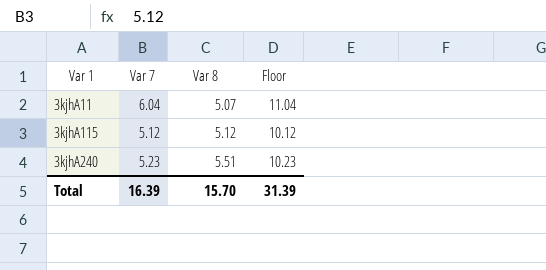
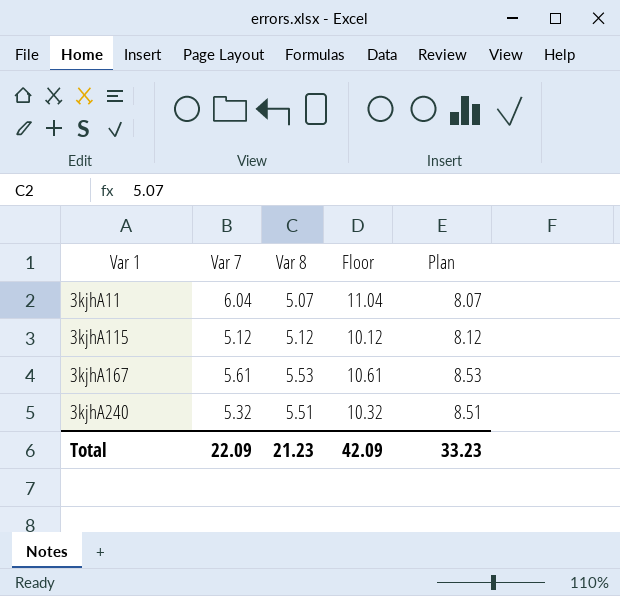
column Plan | formula: none -> [Var 8] + 3
row 3kjhA167: none -> 5.61 | 5.53 | 10.61 | 8.53
3kjhA240 | Var 7: 5.23 -> 5.32
3kjhA240 | Floor: 10.23 -> 10.32
Total | Var 7: 16.39 -> 22.09
Total | Var 8: 15.70 -> 21.23
Total | Floor: 31.39 -> 42.09

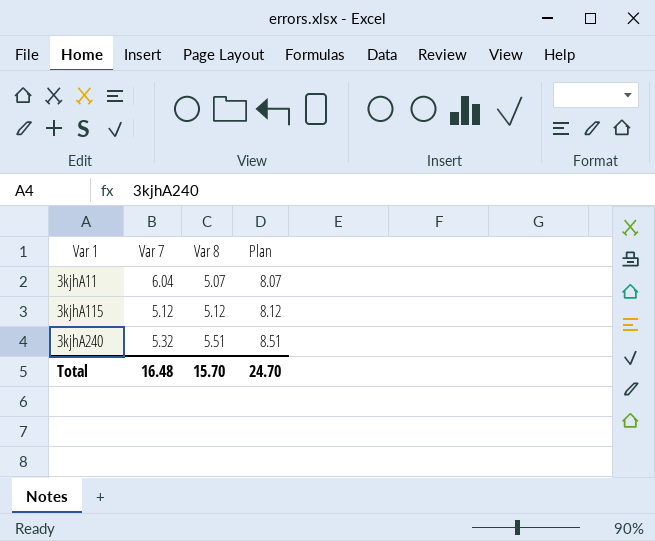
column Floor | formula: [Var 7] + 5 -> none
row 3kjhA167: 5.61 | 5.53 | 10.61 | 8.53 -> none
Total | Var 7: 22.09 -> 16.48
Total | Var 8: 21.23 -> 15.70
Total | Plan: 33.23 -> 24.70

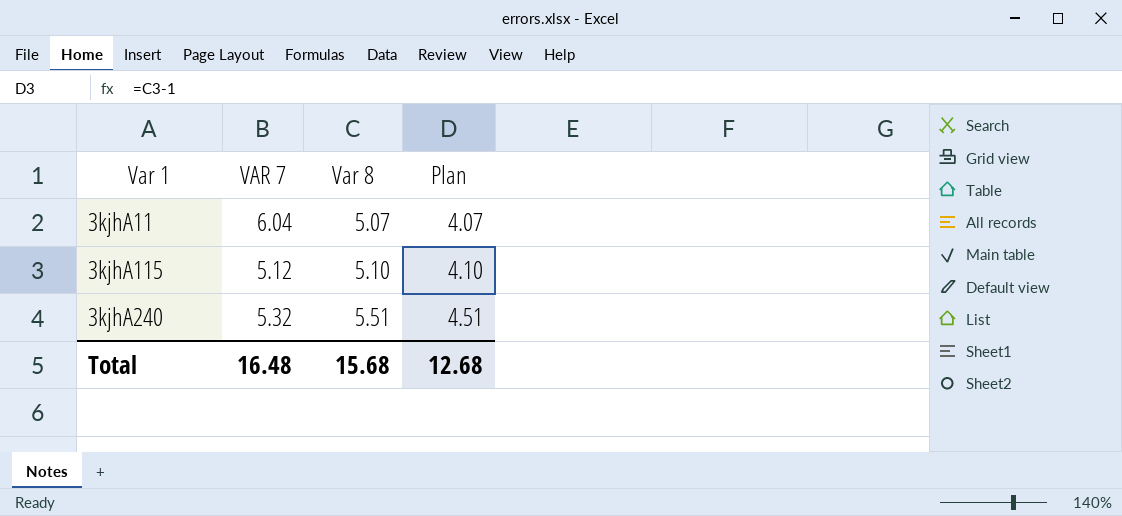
column name: Var 7 -> VAR 7
column Plan | formula: [Var 8] + 3 -> [Var 8] - 1
3kjhA115 | Var 8: 5.12 -> 5.10
Total | Var 8: 15.70 -> 15.68
Total | Plan: 24.70 -> 12.68

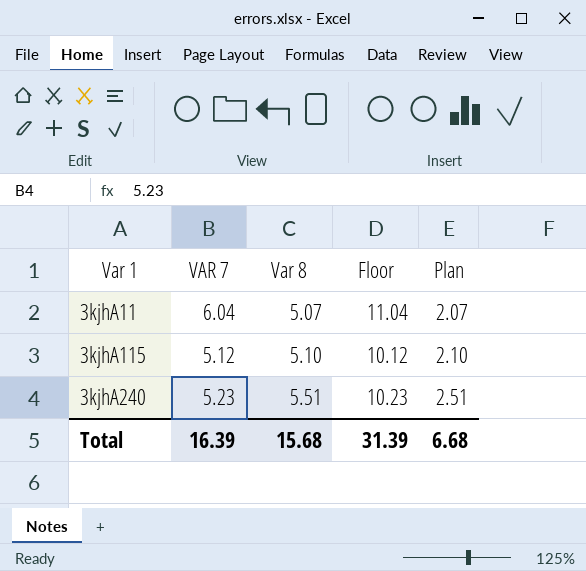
column Floor | formula: none -> [VAR 7] + 5
column Plan | formula: [Var 8] - 1 -> [Var 8] - 3
3kjhA240 | VAR 7: 5.32 -> 5.23
Total | VAR 7: 16.48 -> 16.39
Total | Plan: 12.68 -> 6.68

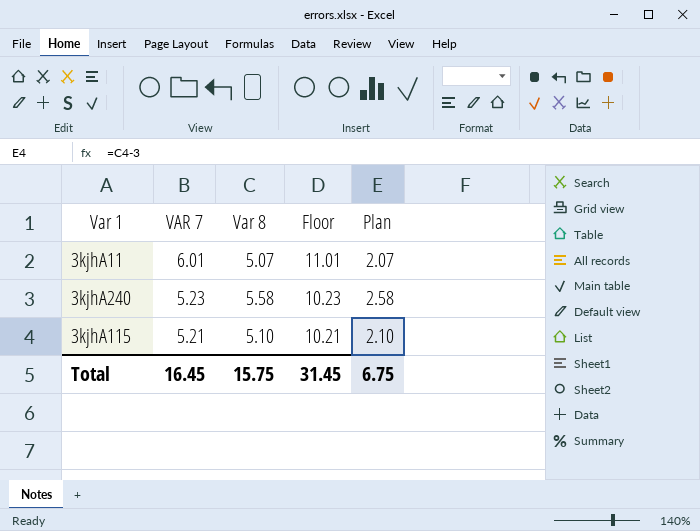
row order: Var 1 ascending -> VAR 7 descending
3kjhA11 | VAR 7: 6.04 -> 6.01
3kjhA11 | Floor: 11.04 -> 11.01
3kjhA240 | Var 8: 5.51 -> 5.58
3kjhA240 | Plan: 2.51 -> 2.58
3kjhA115 | VAR 7: 5.12 -> 5.21
3kjhA115 | Floor: 10.12 -> 10.21
Total | VAR 7: 16.39 -> 16.45
Total | Var 8: 15.68 -> 15.75
Total | Floor: 31.39 -> 31.45
Total | Plan: 6.68 -> 6.75

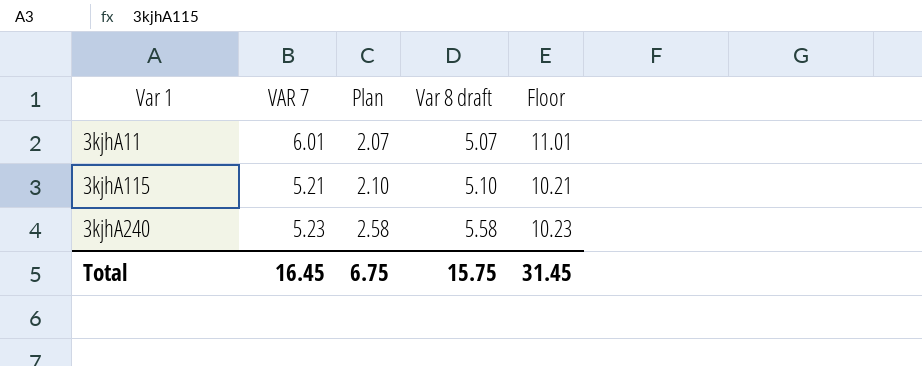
row order: VAR 7 descending -> Var 1 ascending
column Plan | position: 5 -> 3
column name: Var 8 -> Var 8 draft

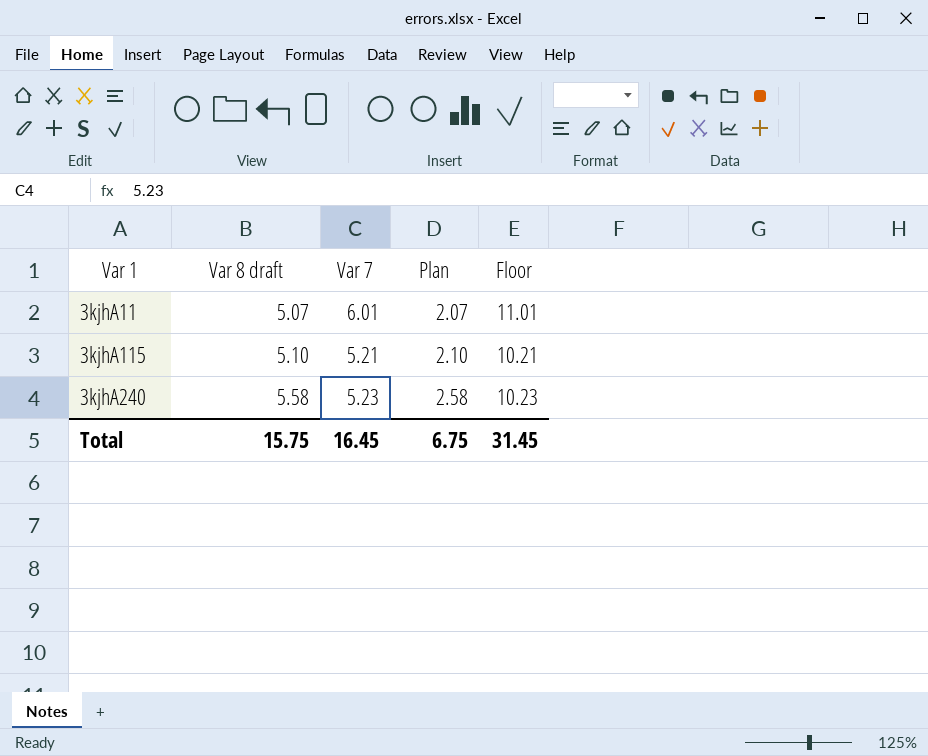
column Var 8 draft | position: 4 -> 2
column name: VAR 7 -> Var 7

